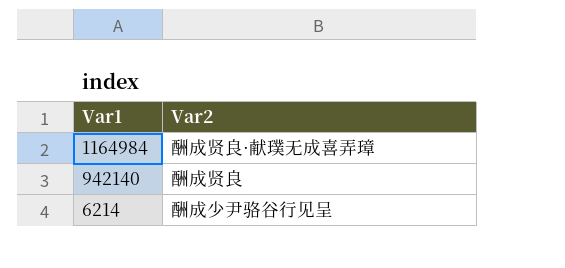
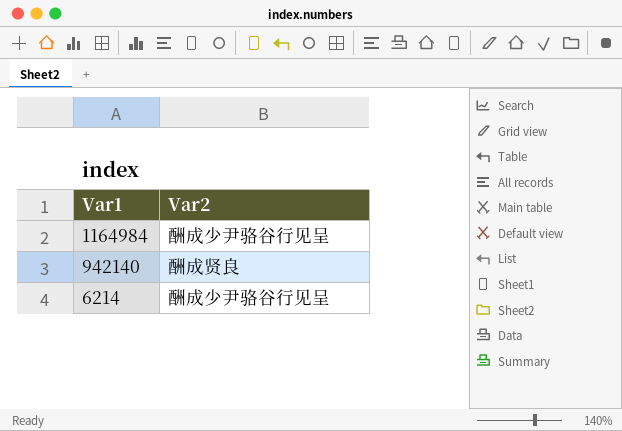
1164984 | Var2: 酬成贤良·献璞无成喜弄璋 -> 酬成少尹骆谷行见呈

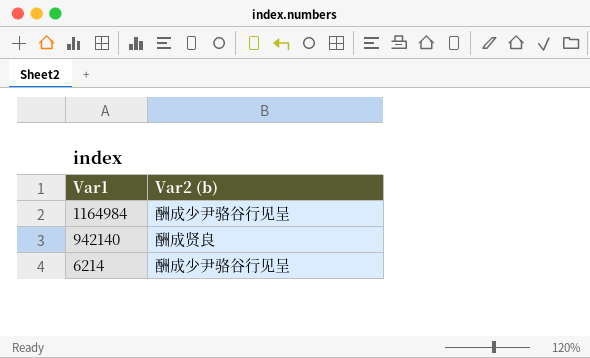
column name: Var2 -> Var2 (b)

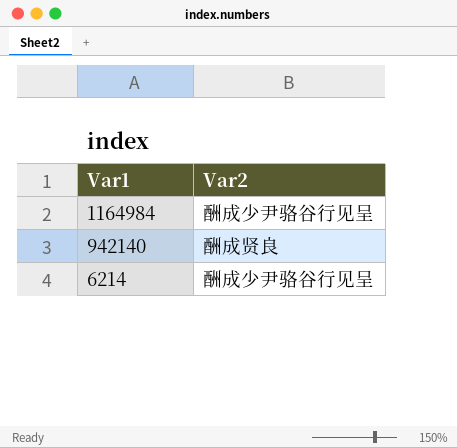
column name: Var2 (b) -> Var2

